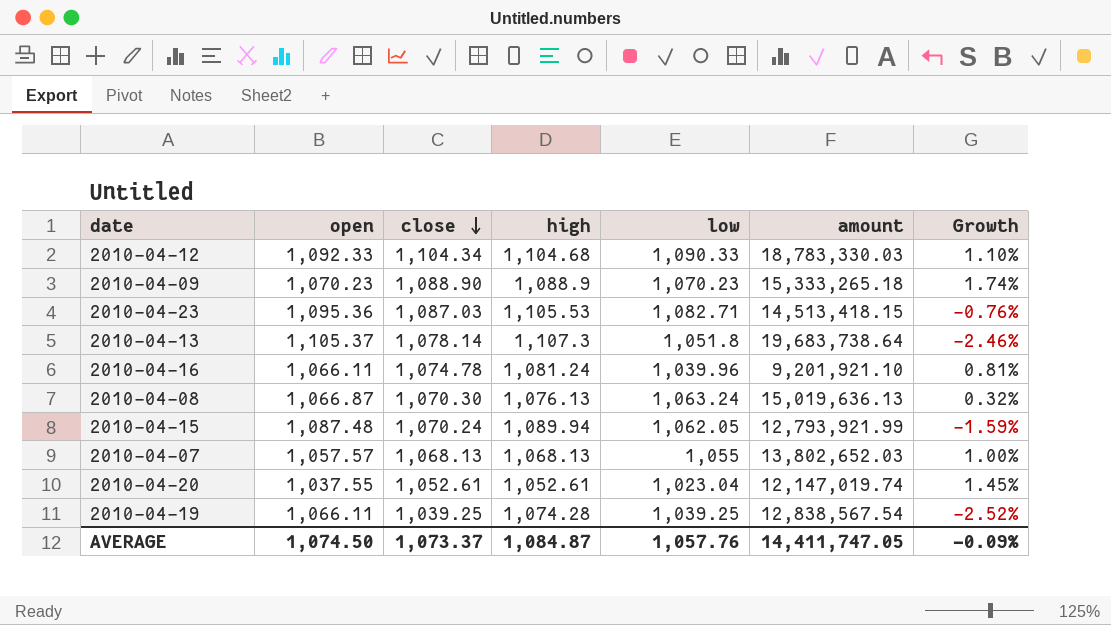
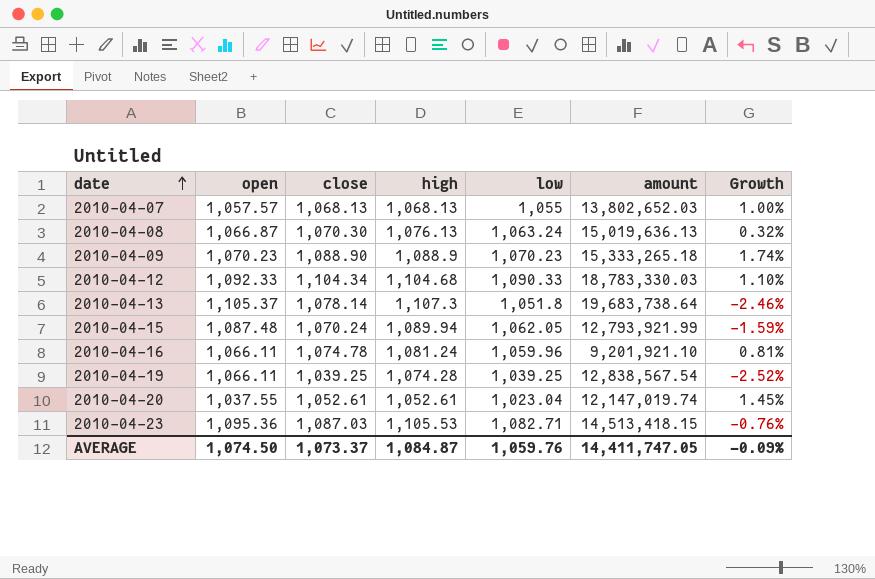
row order: close descending -> date ascending
2010-04-16 | low: 1,039.96 -> 1,059.96
AVERAGE | low: 1,057.76 -> 1,059.76

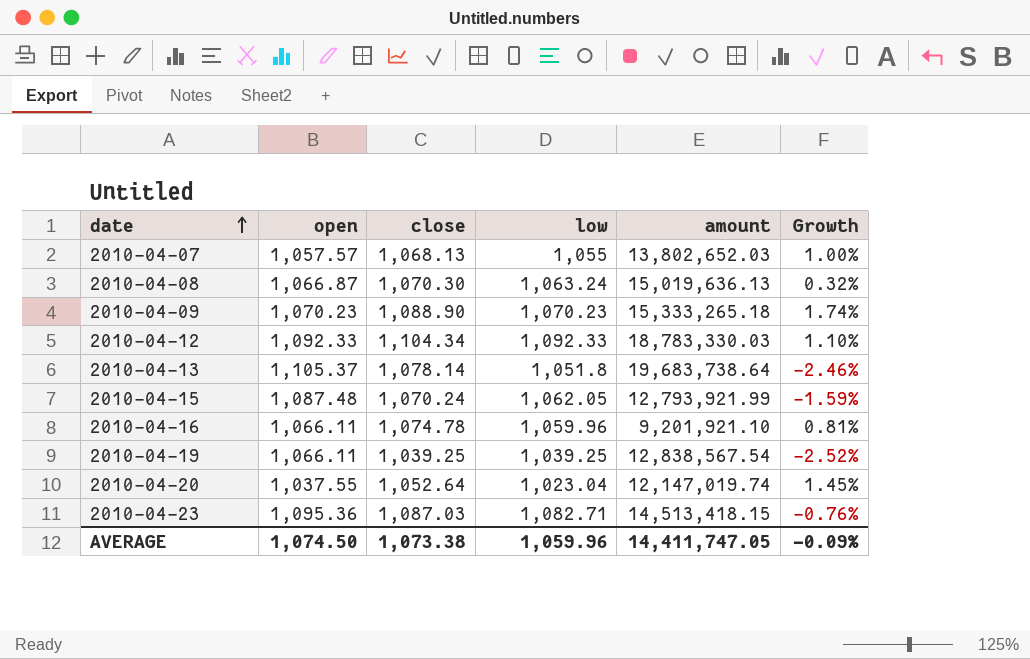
column high | position: 4 -> none
2010-04-12 | low: 1,090.33 -> 1,092.33
2010-04-20 | close: 1,052.61 -> 1,052.64
AVERAGE | close: 1,073.37 -> 1,073.38
AVERAGE | low: 1,059.76 -> 1,059.96

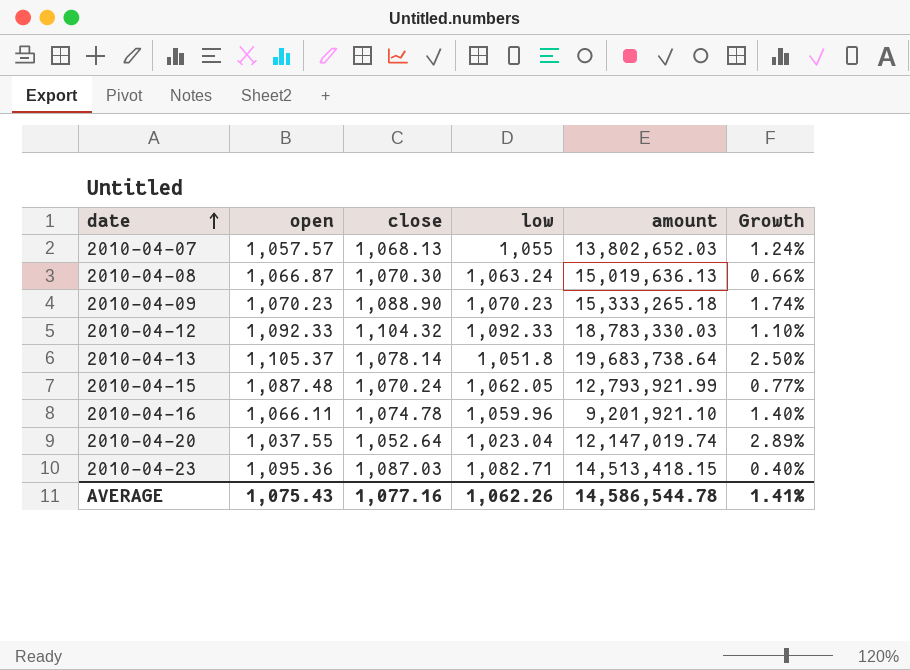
column Growth | formula: ([close] - [open]) / [open] -> ([close] - [low]) / [low]
row 2010-04-19: 1,066.11 | 1,039.25 | 1,039.25 | 12,838,567.54 | -2.52% -> none
2010-04-12 | close: 1,104.34 -> 1,104.32
AVERAGE | open: 1,074.50 -> 1,075.43
AVERAGE | close: 1,073.38 -> 1,077.16
AVERAGE | low: 1,059.96 -> 1,062.26
AVERAGE | amount: 14,411,747.05 -> 14,586,544.78
AVERAGE | Growth: -0.09% -> 1.41%

